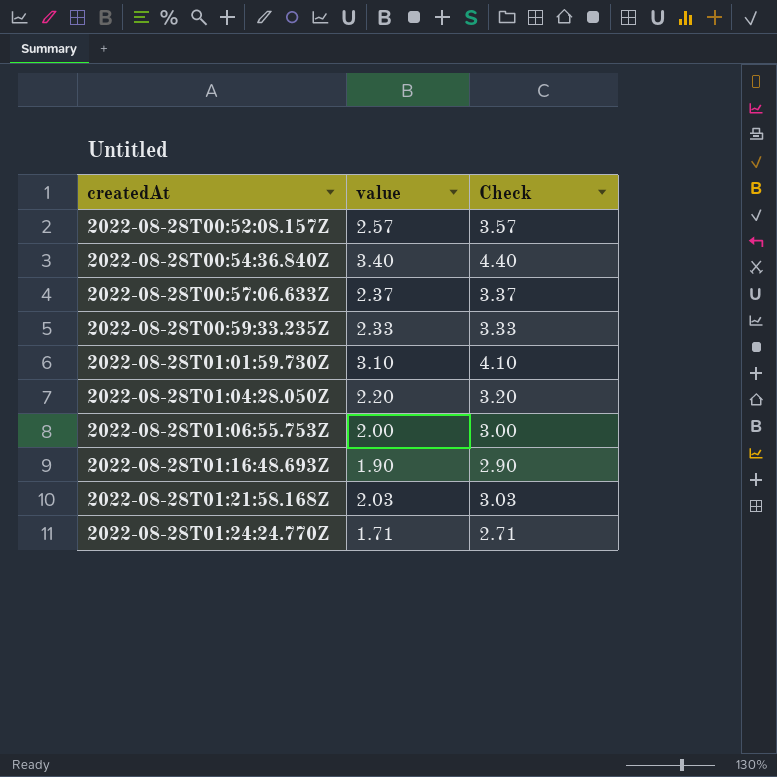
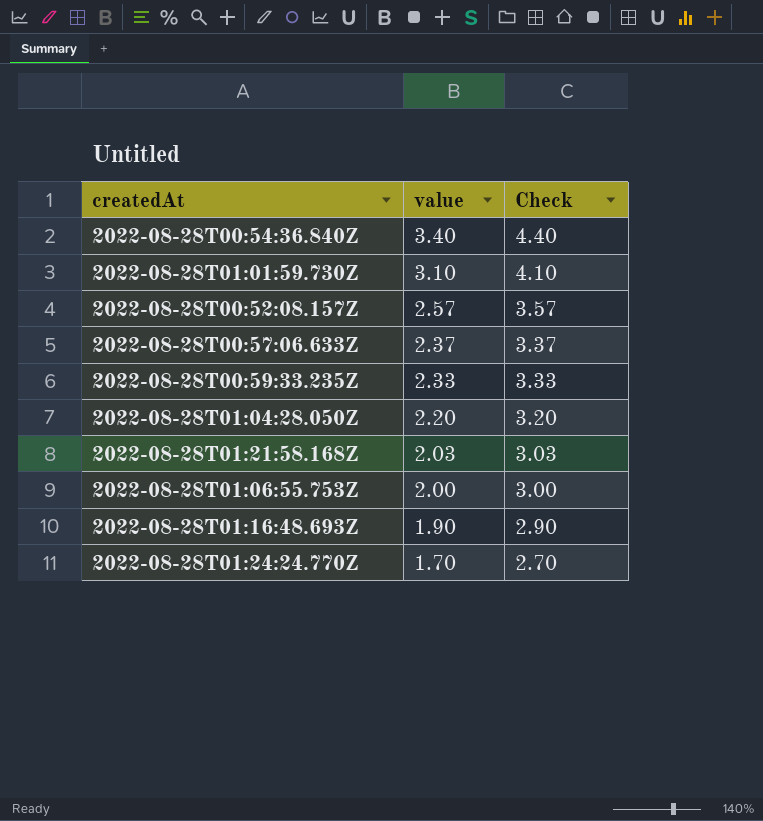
row order: createdAt ascending -> value descending
2022-08-28T01:24:24.770Z | value: 1.71 -> 1.70
2022-08-28T01:24:24.770Z | Check: 2.71 -> 2.70

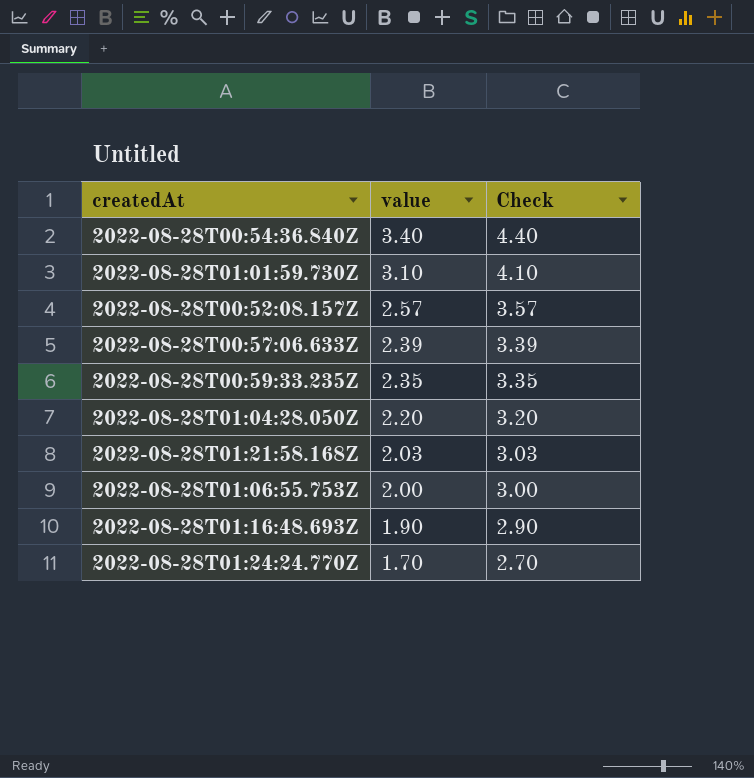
2022-08-28T00:57:06.633Z | value: 2.37 -> 2.39
2022-08-28T00:57:06.633Z | Check: 3.37 -> 3.39
2022-08-28T00:59:33.235Z | value: 2.33 -> 2.35
2022-08-28T00:59:33.235Z | Check: 3.33 -> 3.35

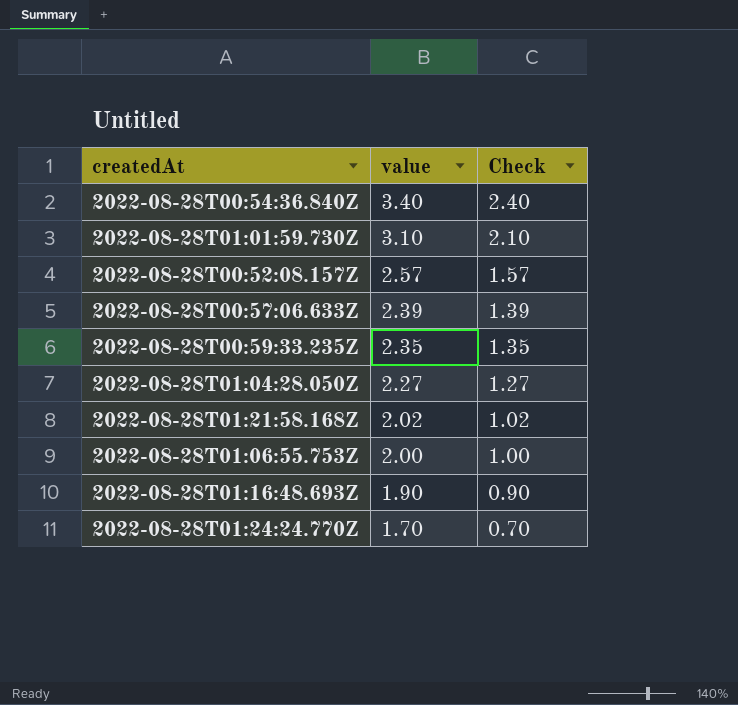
column Check | formula: [value] + 1 -> [value] - 1
2022-08-28T01:04:28.050Z | value: 2.20 -> 2.27
2022-08-28T01:21:58.168Z | value: 2.03 -> 2.02

